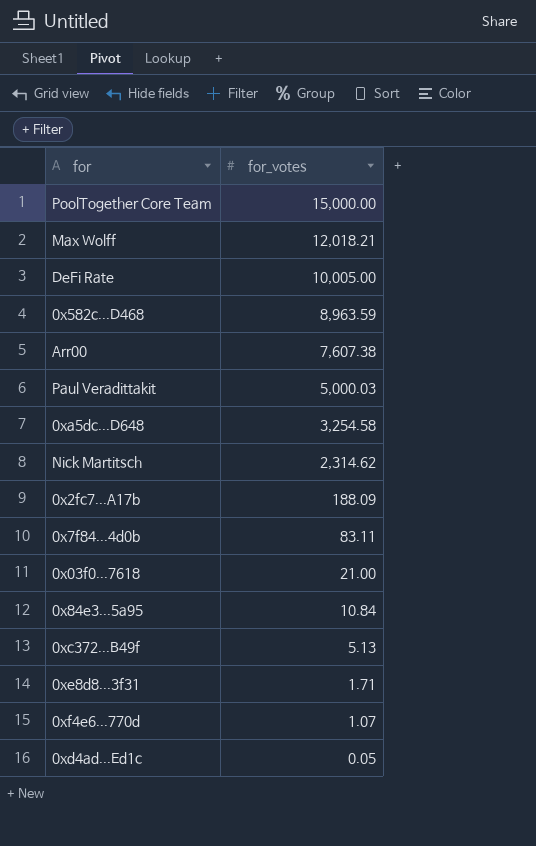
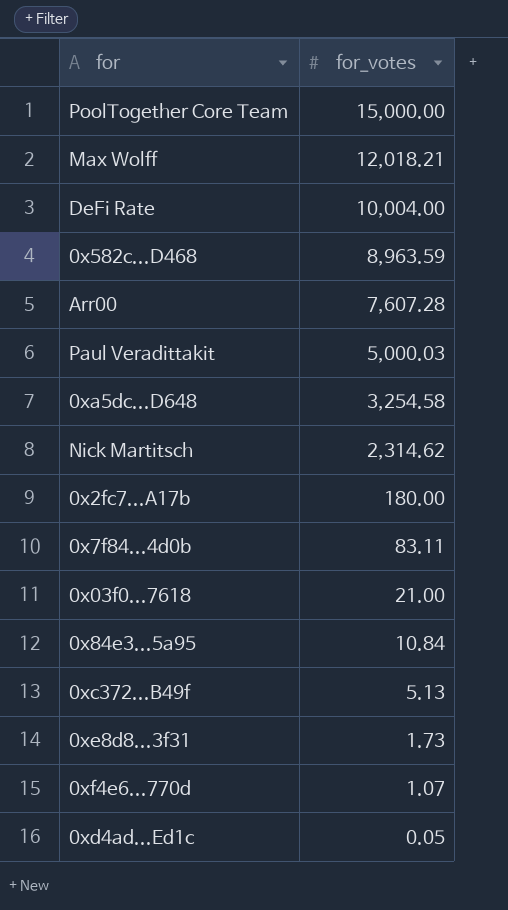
DeFi Rate | for_votes: 10,005.00 -> 10,004.00
Arr00 | for_votes: 7,607.38 -> 7,607.28
0x2fc7...A17b | for_votes: 188.09 -> 180.00
0xe8d8...3f31 | for_votes: 1.71 -> 1.73

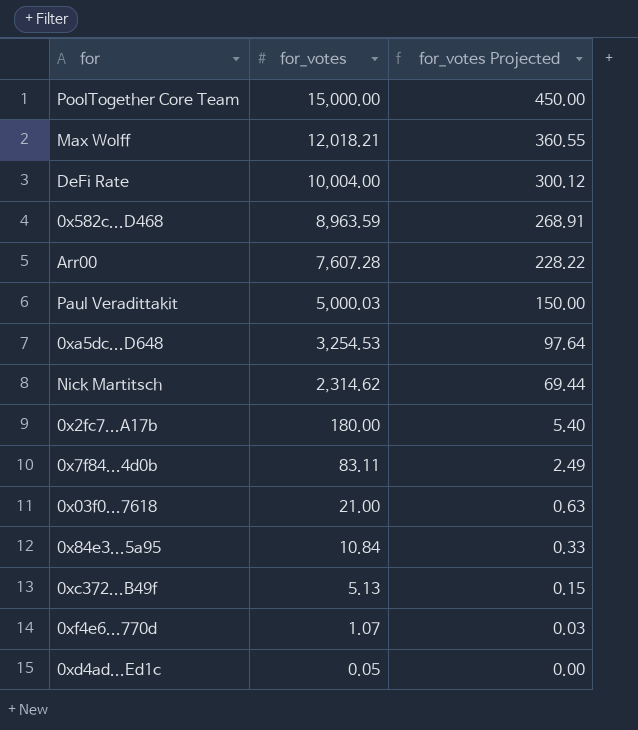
column for_votes Projected | formula: none -> [for_votes] * 0.03
row 0xe8d8...3f31: 1.73 -> none
0xa5dc...D648 | for_votes: 3,254.58 -> 3,254.53

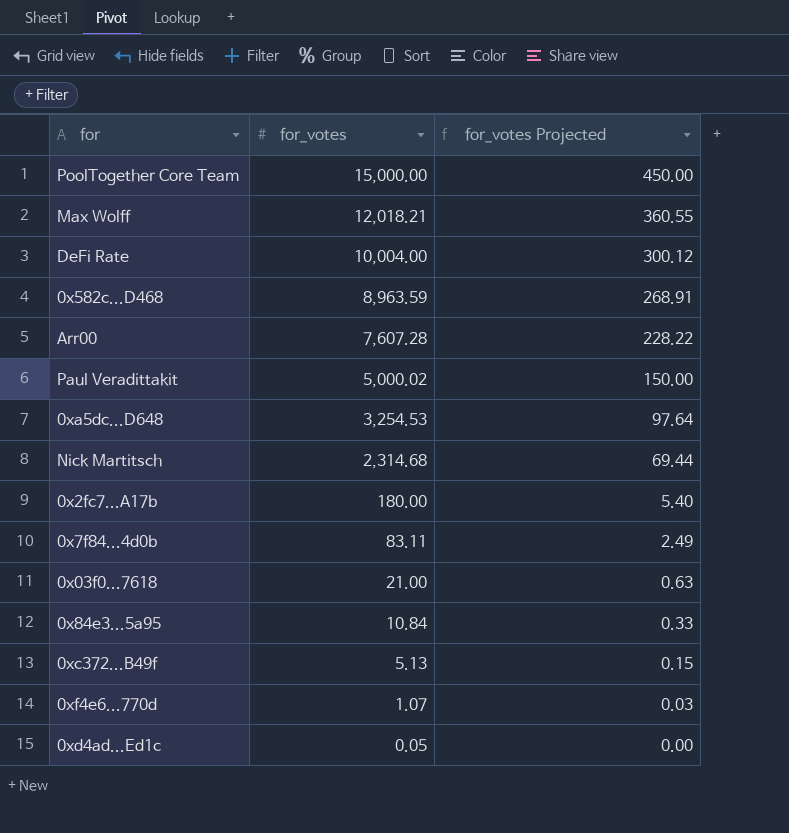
Paul Veradittakit | for_votes: 5,000.03 -> 5,000.02
Nick Martitsch | for_votes: 2,314.62 -> 2,314.68

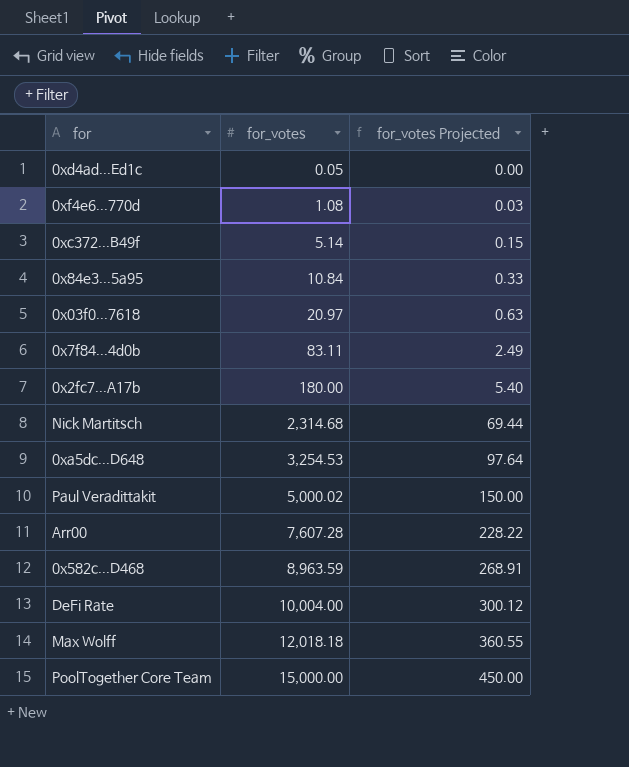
row order: for_votes descending -> for_votes ascending
0xf4e6...770d | for_votes: 1.07 -> 1.08
0xc372...B49f | for_votes: 5.13 -> 5.14
0x03f0...7618 | for_votes: 21.00 -> 20.97
Max Wolff | for_votes: 12,018.21 -> 12,018.18

